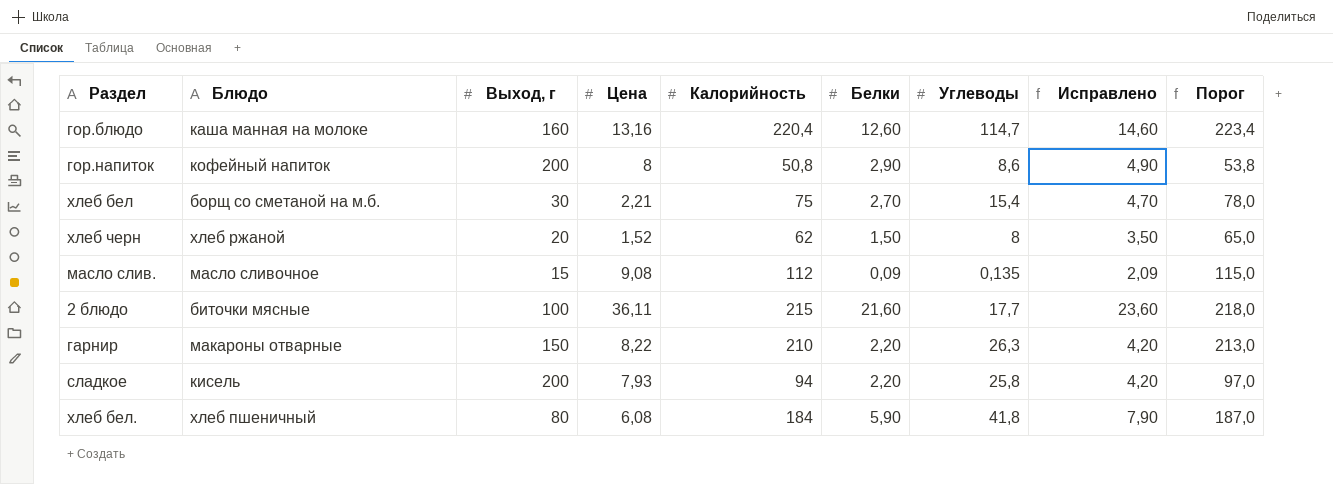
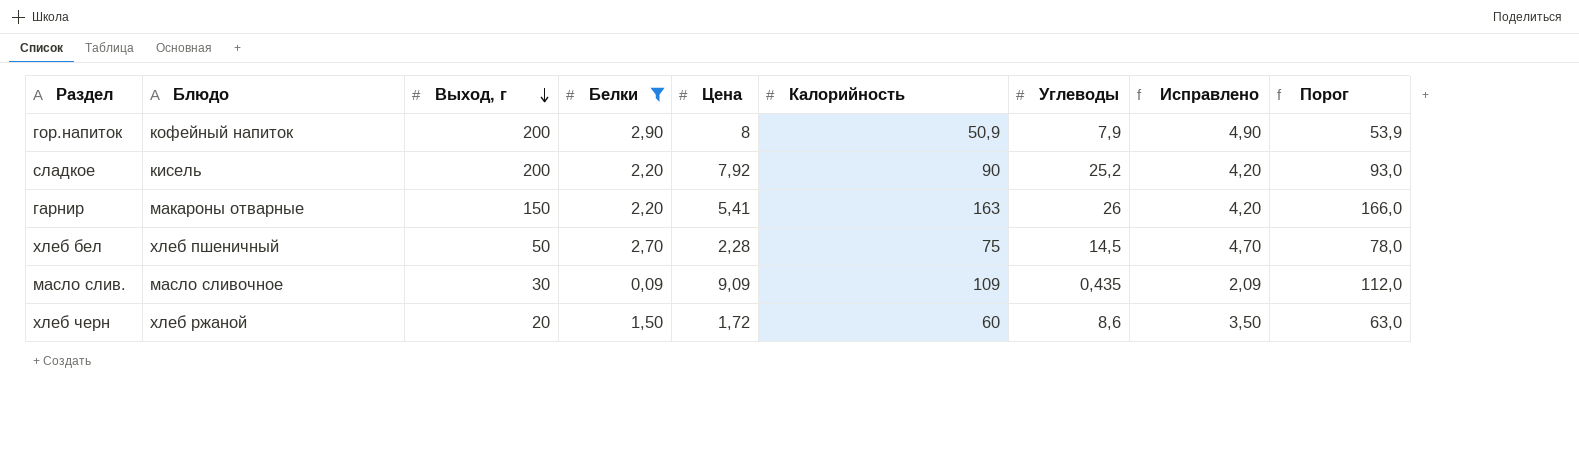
filter: none -> Белки <= 2,90
row order: none -> Выход, г descending
column Белки | position: 6 -> 4
гор.напиток | Калорийность: 50,8 -> 50,9
гор.напиток | Углеводы: 8,6 -> 7,9
гор.напиток | Порог: 53,8 -> 53,9
сладкое | Цена: 7,93 -> 7,92
сладкое | Калорийность: 94 -> 90
сладкое | Углеводы: 25,8 -> 25,2
сладкое | Порог: 97,0 -> 93,0
гарнир | Цена: 8,22 -> 5,41
гарнир | Калорийность: 210 -> 163
гарнир | Углеводы: 26,3 -> 26
гарнир | Порог: 213,0 -> 166,0
хлеб бел | Блюдо: борщ со сметаной на м.б. -> хлеб пшеничный
хлеб бел | Выход, г: 30 -> 50
хлеб бел | Цена: 2,21 -> 2,28
хлеб бел | Углеводы: 15,4 -> 14,5
масло слив. | Выход, г: 15 -> 30
масло слив. | Цена: 9,08 -> 9,09
масло слив. | Калорийность: 112 -> 109
масло слив. | Углеводы: 0,135 -> 0,435
масло слив. | Порог: 115,0 -> 112,0
хлеб черн | Цена: 1,52 -> 1,72
хлеб черн | Калорийность: 62 -> 60
хлеб черн | Углеводы: 8 -> 8,6
хлеб черн | Порог: 65,0 -> 63,0

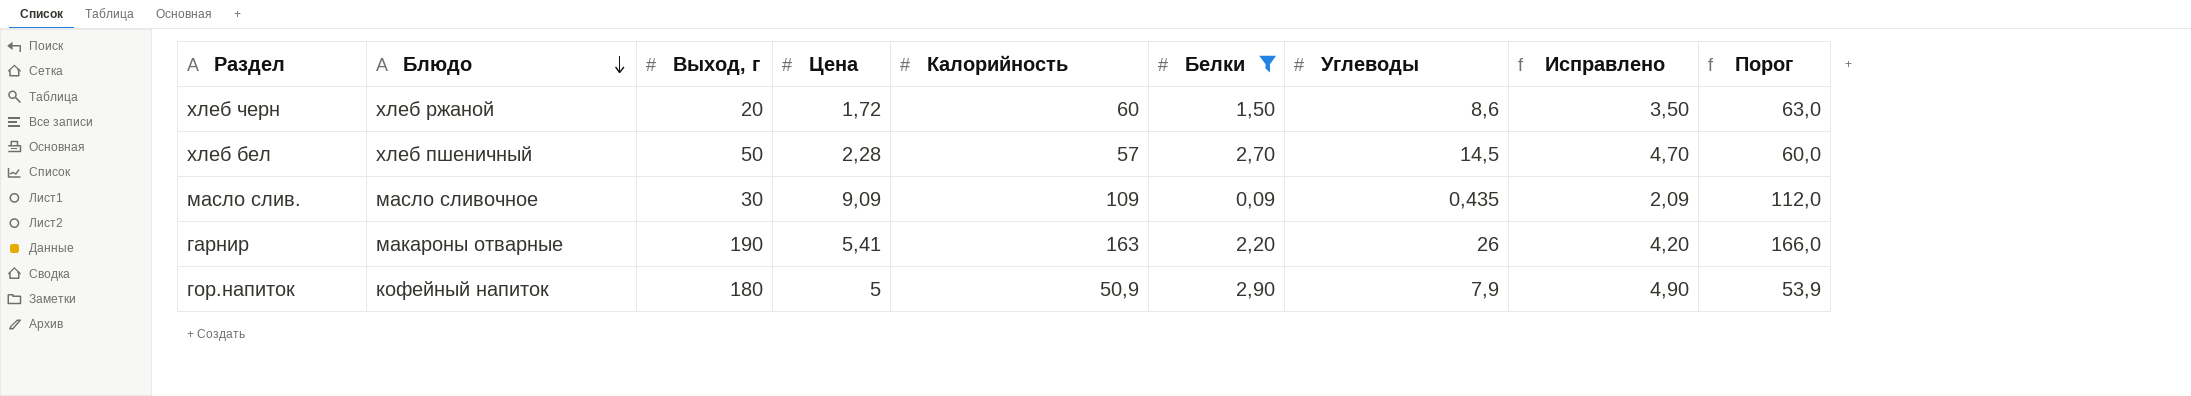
row order: Выход, г descending -> Блюдо descending
column Белки | position: 4 -> 6
row сладкое: кисель | 200 | 2,20 | 7,92 | 90 | 25,2 | 4,20 | 93,0 -> none
хлеб бел | Калорийность: 75 -> 57
хлеб бел | Порог: 78,0 -> 60,0
гарнир | Выход, г: 150 -> 190
гор.напиток | Выход, г: 200 -> 180
гор.напиток | Цена: 8 -> 5

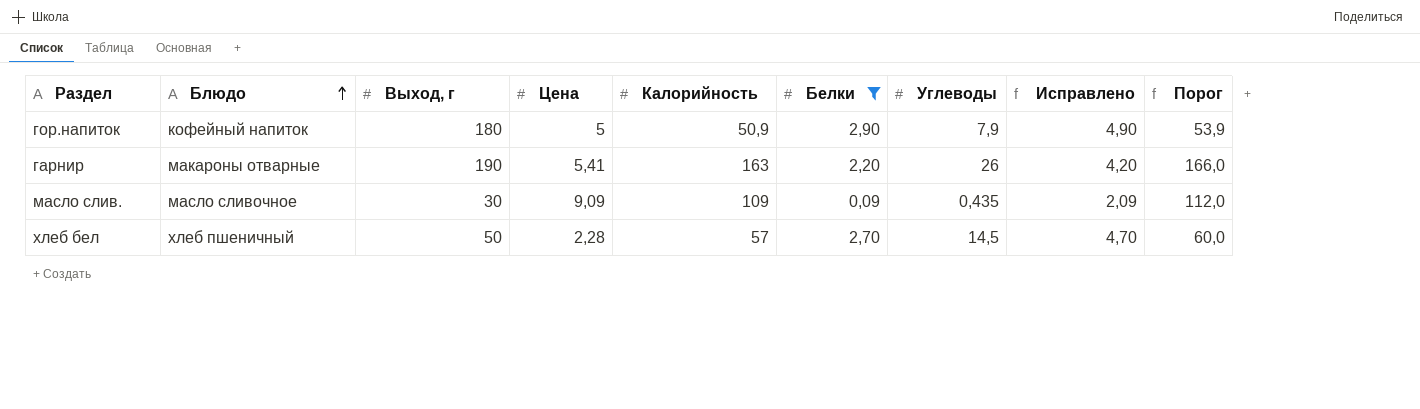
row order: Блюдо descending -> Блюдо ascending
row хлеб черн: хлеб ржаной | 20 | 1,72 | 60 | 1,50 | 8,6 | 3,50 | 63,0 -> none

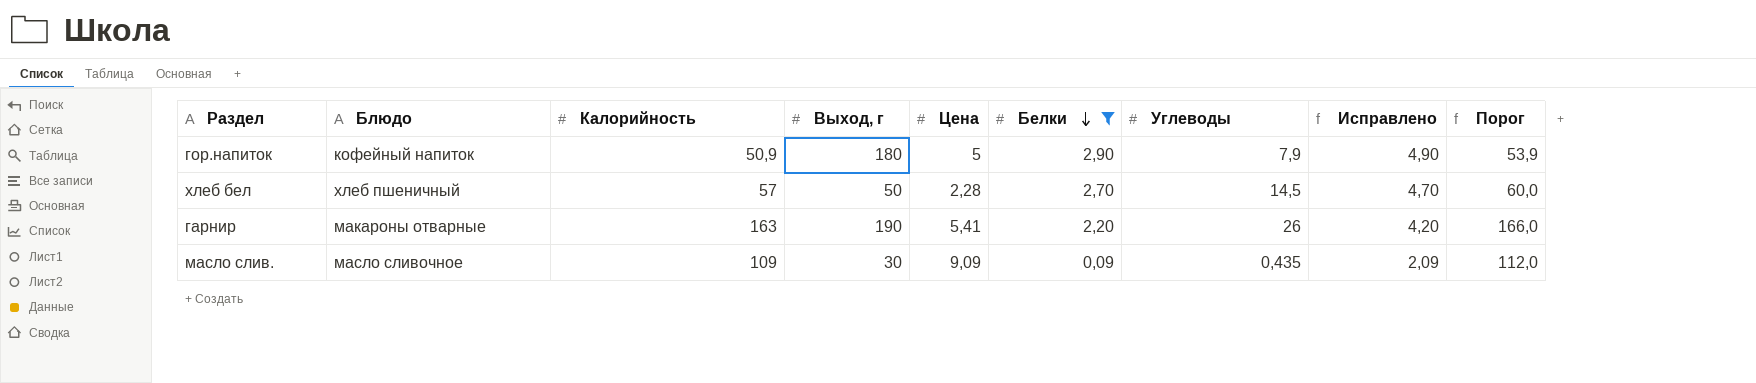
row order: Блюдо ascending -> Белки descending
column Калорийность | position: 5 -> 3

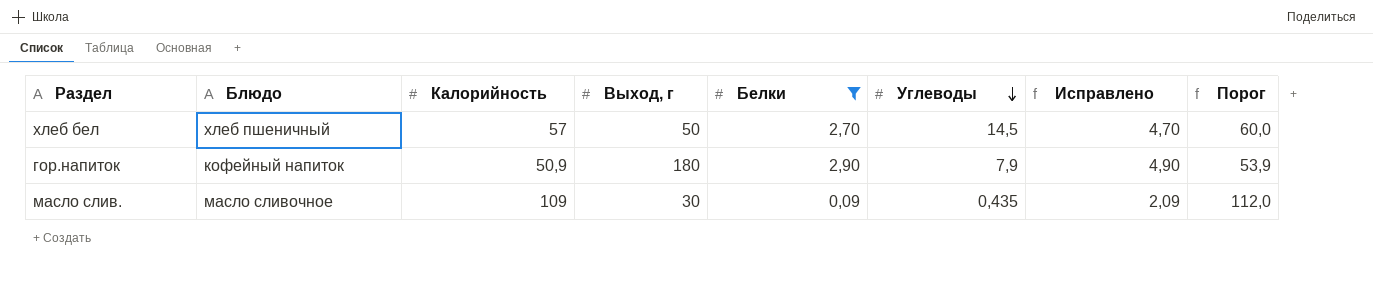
row order: Белки descending -> Углеводы descending
column Цена | position: 5 -> none
row гарнир: макароны отварные | 163 | 190 | 5,41 | 2,20 | 26 | 4,20 | 166,0 -> none

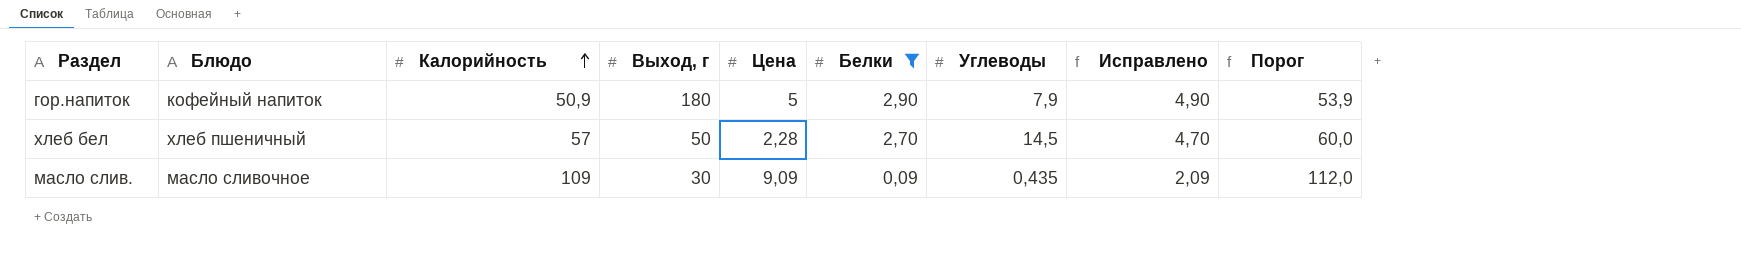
row order: Углеводы descending -> Калорийность ascending
column Цена | position: none -> 5

